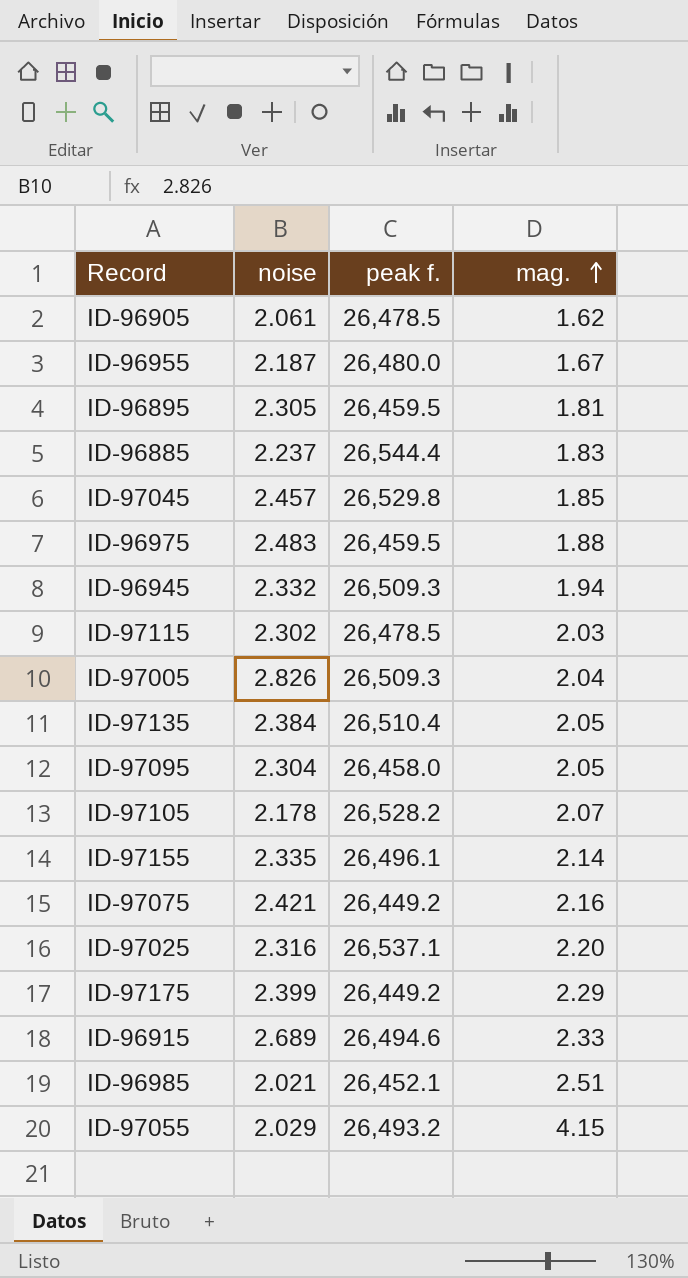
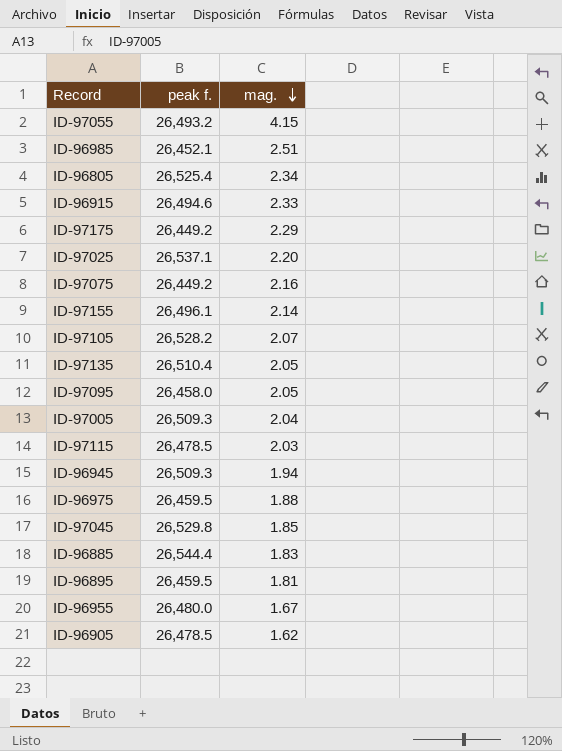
row order: mag. ascending -> mag. descending
column noise | position: 2 -> none
row ID-96805: none -> 26,525.4 | 2.34

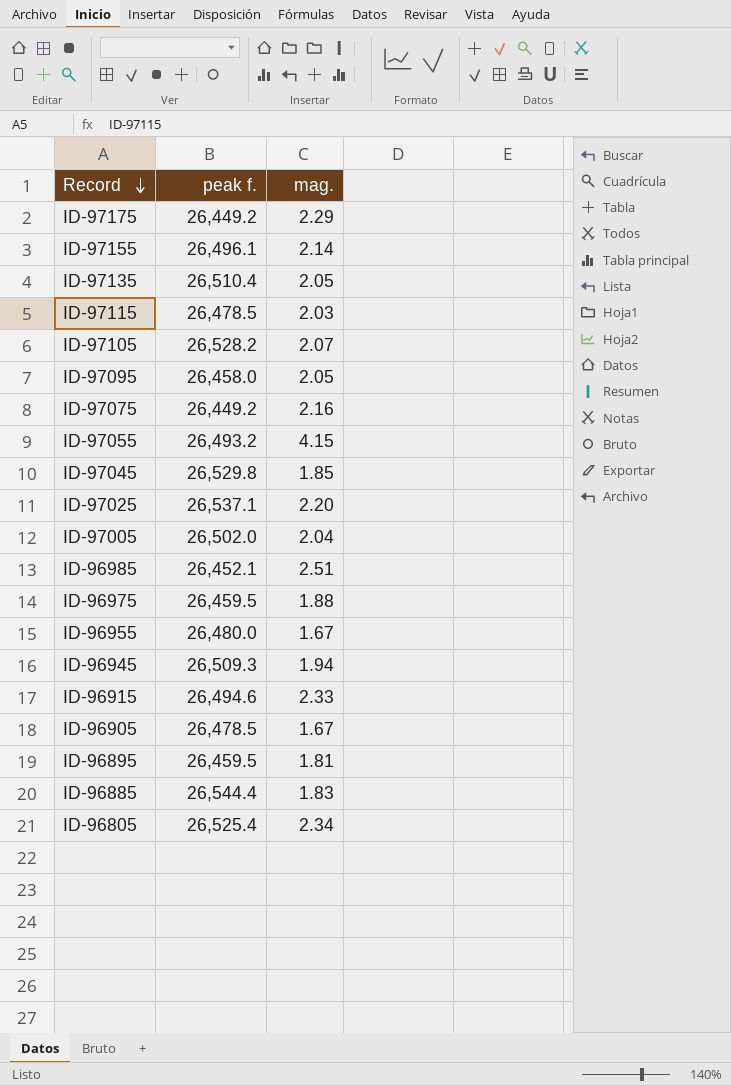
row order: mag. descending -> Record descending
ID-97005 | peak f.: 26,509.3 -> 26,502.0
ID-96905 | mag.: 1.62 -> 1.67

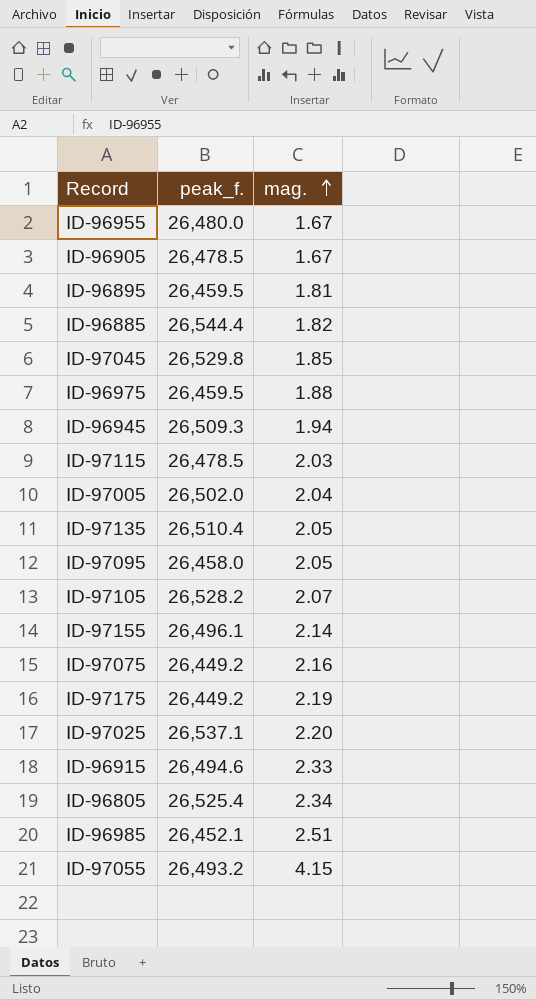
row order: Record descending -> mag. ascending
column name: peak f. -> peak_f.
ID-96885 | mag.: 1.83 -> 1.82
ID-97175 | mag.: 2.29 -> 2.19

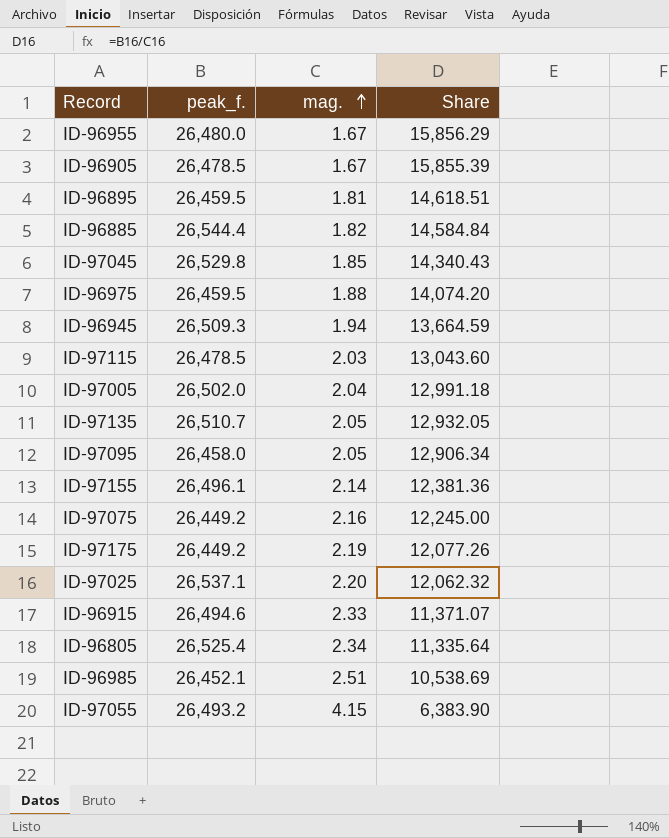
column Share | formula: none -> [peak_f.] / [mag.]
row ID-97105: 26,528.2 | 2.07 -> none
ID-97135 | peak_f.: 26,510.4 -> 26,510.7

